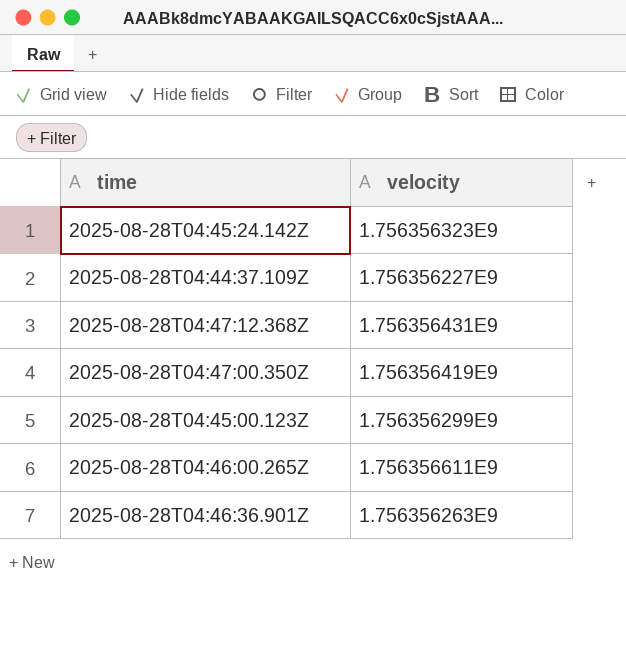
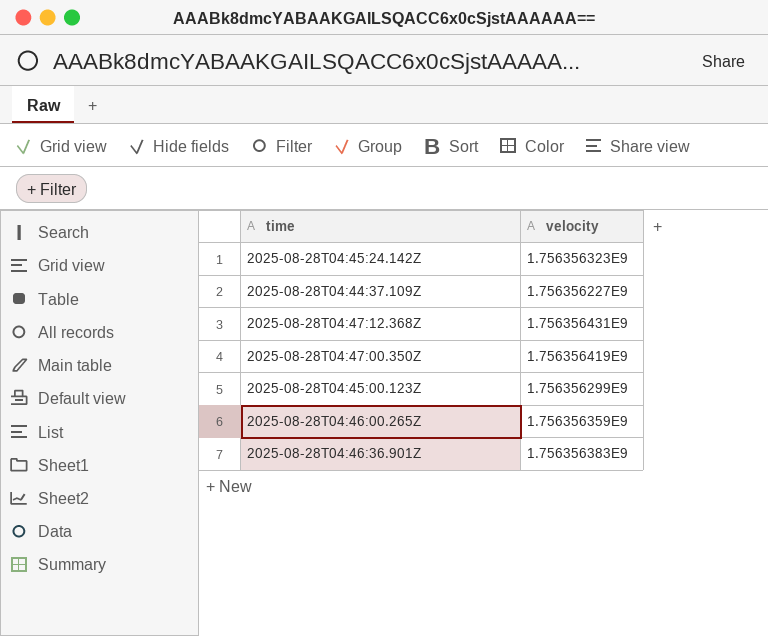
2025-08-28T04:46:00.265Z | velocity: 1.756356611E9 -> 1.756356359E9
2025-08-28T04:46:36.901Z | velocity: 1.756356263E9 -> 1.756356383E9

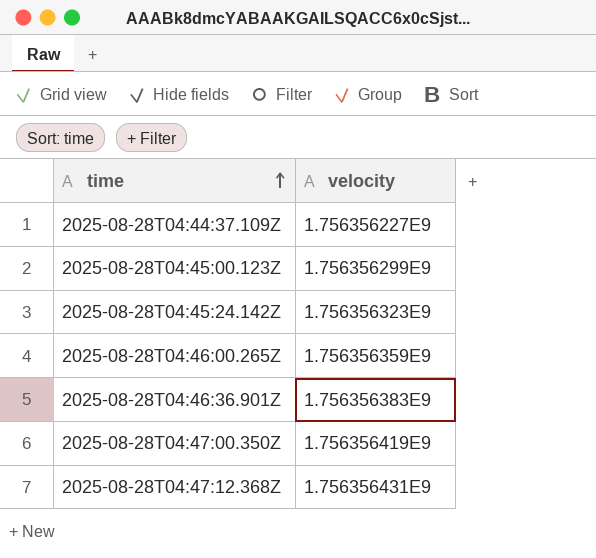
row order: none -> time ascending

